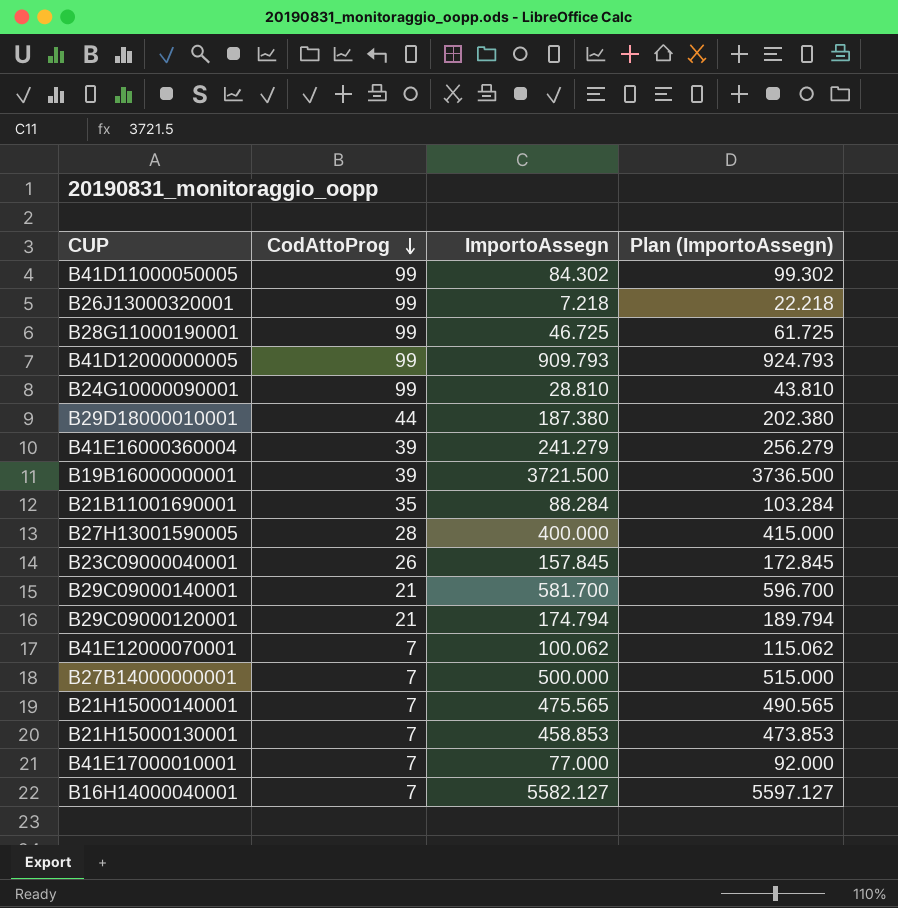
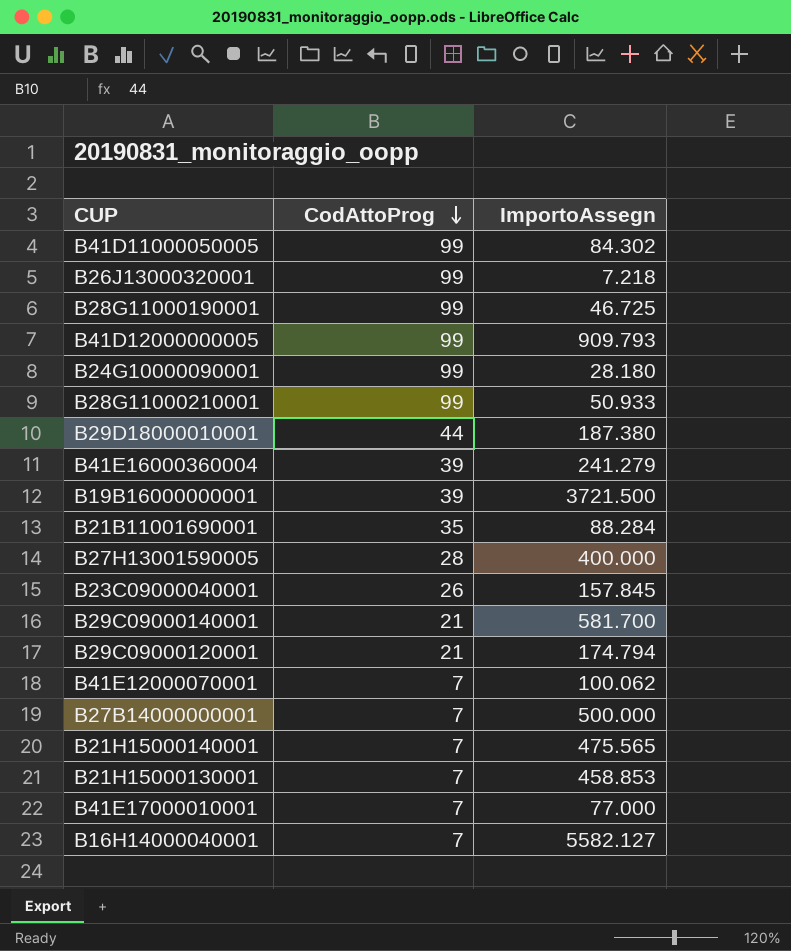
column Plan (ImportoAssegn) | formula: [ImportoAssegn] + 15 -> none
B24G10000090001 | ImportoAssegn: 28.810 -> 28.180
row B28G11000210001: none -> 99 | 50.933

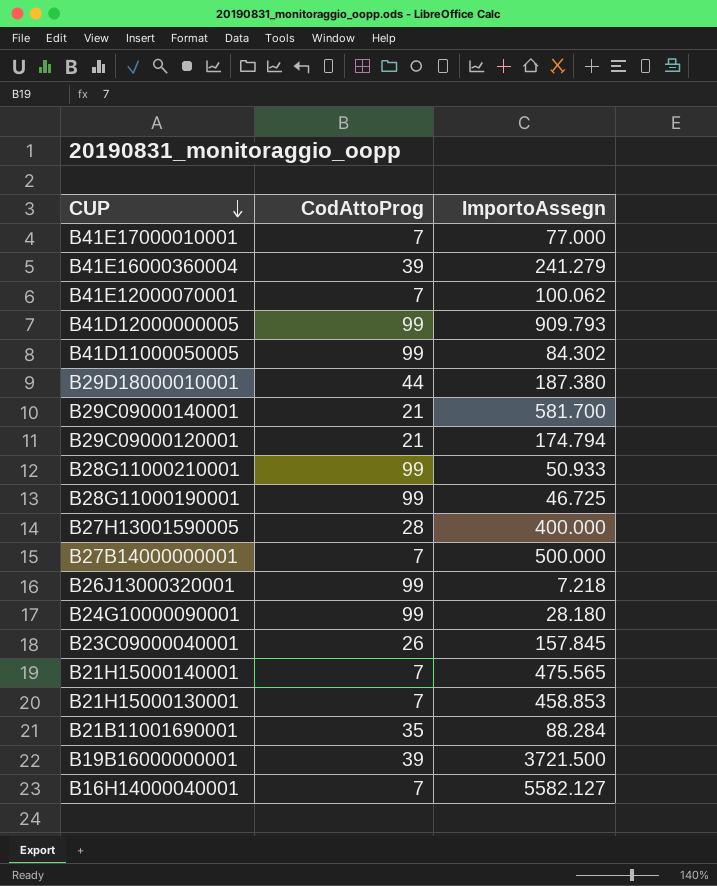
row order: CodAttoProg descending -> CUP descending

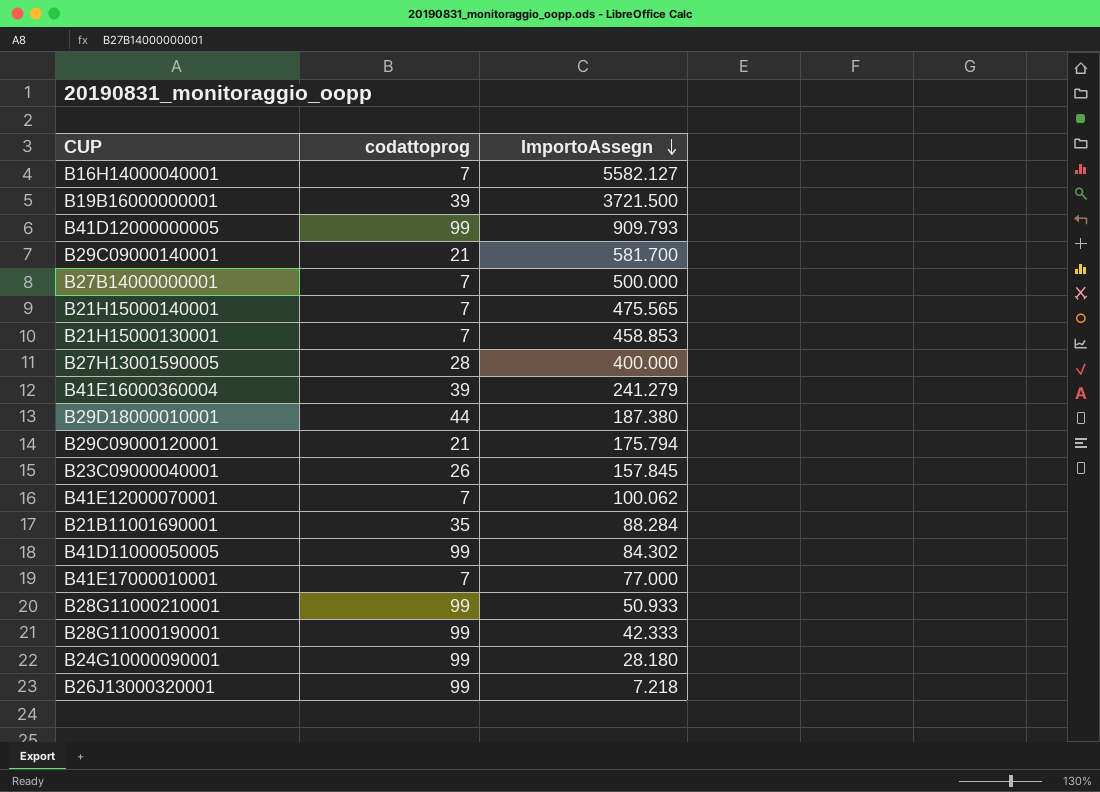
row order: CUP descending -> ImportoAssegn descending
column name: CodAttoProg -> codattoprog
B29C09000120001 | ImportoAssegn: 174.794 -> 175.794
B28G11000190001 | ImportoAssegn: 46.725 -> 42.333

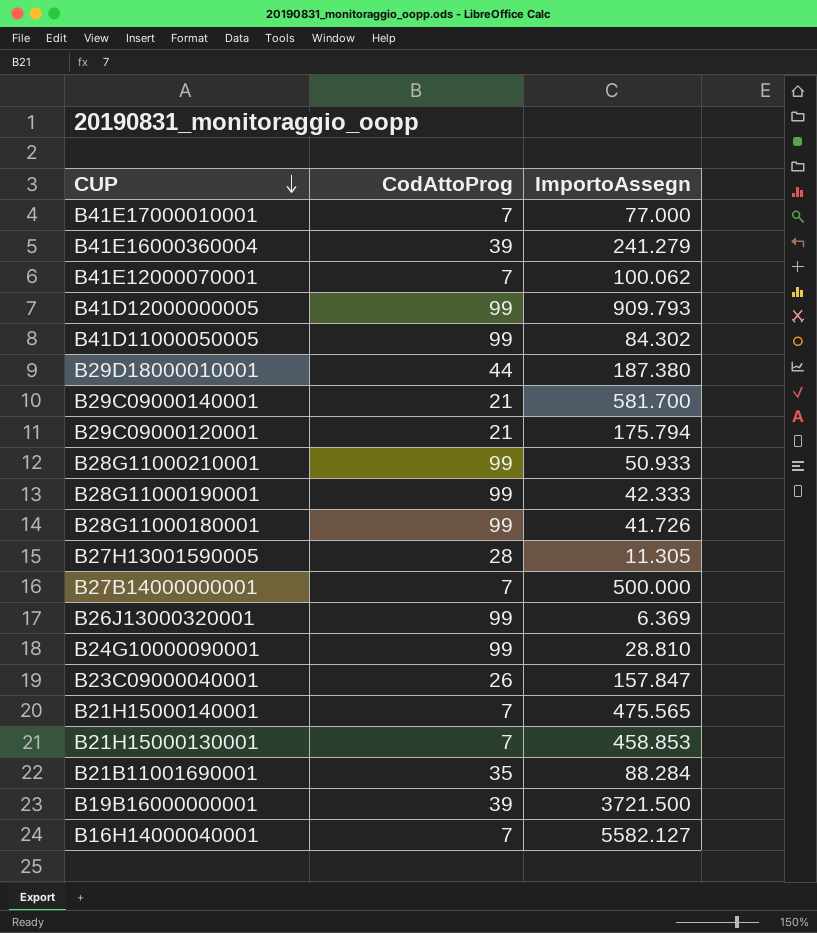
row order: ImportoAssegn descending -> CUP descending
column name: codattoprog -> CodAttoProg
row B28G11000180001: none -> 99 | 41.726
B27H13001590005 | ImportoAssegn: 400.000 -> 11.305
B26J13000320001 | ImportoAssegn: 7.218 -> 6.369
B24G10000090001 | ImportoAssegn: 28.180 -> 28.810
B23C09000040001 | ImportoAssegn: 157.845 -> 157.847

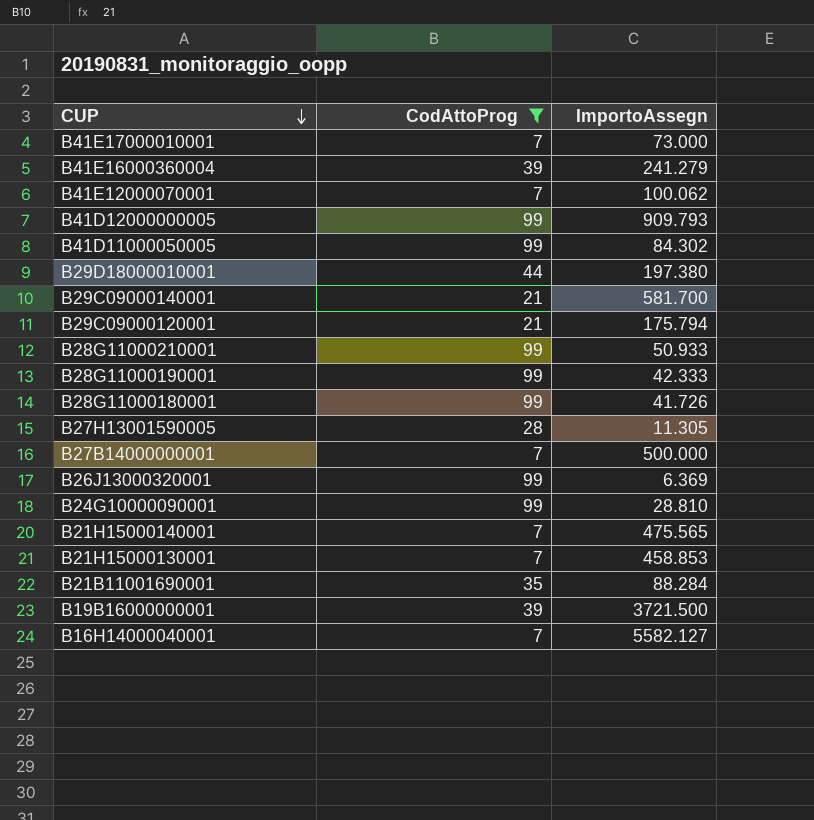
filter: none -> CodAttoProg != 26
B41E17000010001 | ImportoAssegn: 77.000 -> 73.000
B29D18000010001 | ImportoAssegn: 187.380 -> 197.380

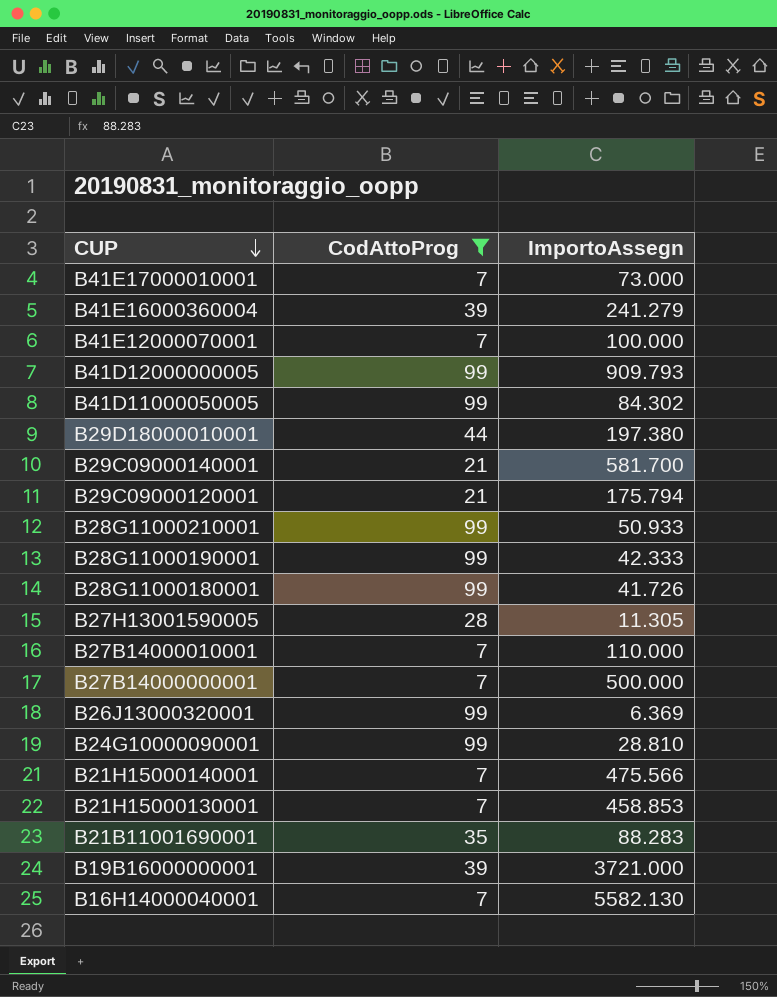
B41E12000070001 | ImportoAssegn: 100.062 -> 100.000
row B27B14000010001: none -> 7 | 110.000
B21H15000140001 | ImportoAssegn: 475.565 -> 475.566
B21B11001690001 | ImportoAssegn: 88.284 -> 88.283
B19B16000000001 | ImportoAssegn: 3721.500 -> 3721.000
B16H14000040001 | ImportoAssegn: 5582.127 -> 5582.130

